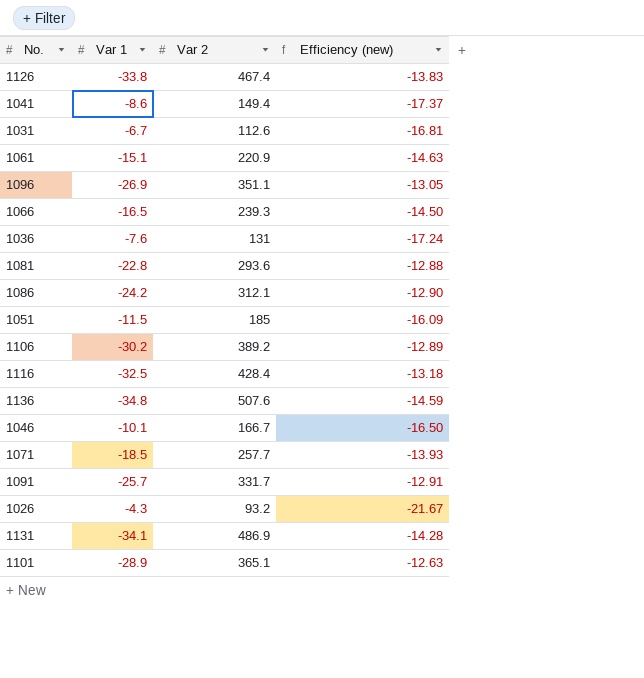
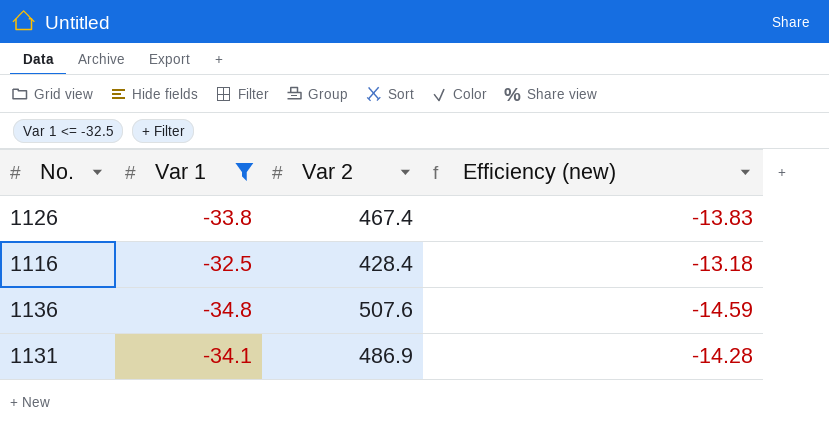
filter: none -> Var 1 <= -32.5

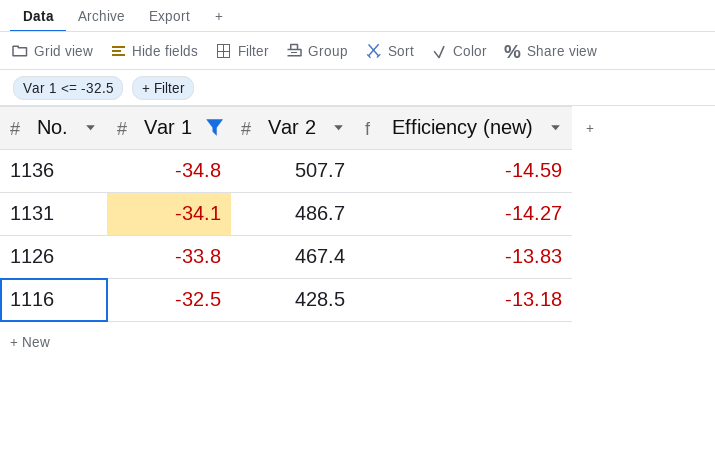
row order: none -> No. descending
1136 | Var 2: 507.6 -> 507.7
1131 | Var 2: 486.9 -> 486.7
1131 | Efficiency (new): -14.28 -> -14.27
1116 | Var 2: 428.4 -> 428.5

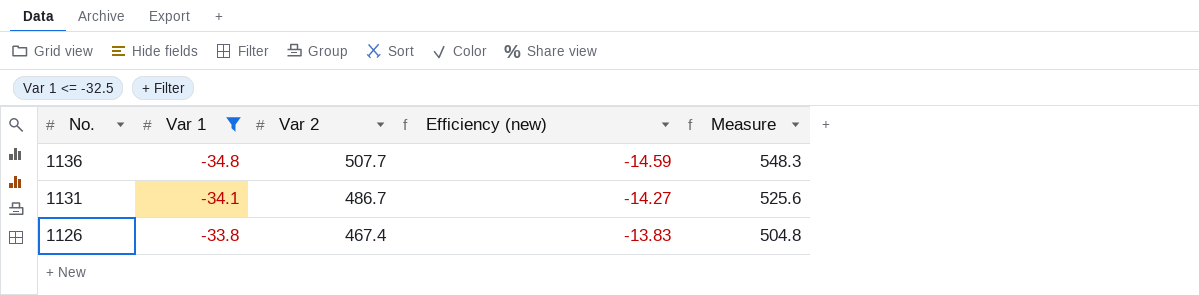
column Measure | formula: none -> [Var 2] * 1.08
row 1116: -32.5 | 428.5 | -13.18 -> none

